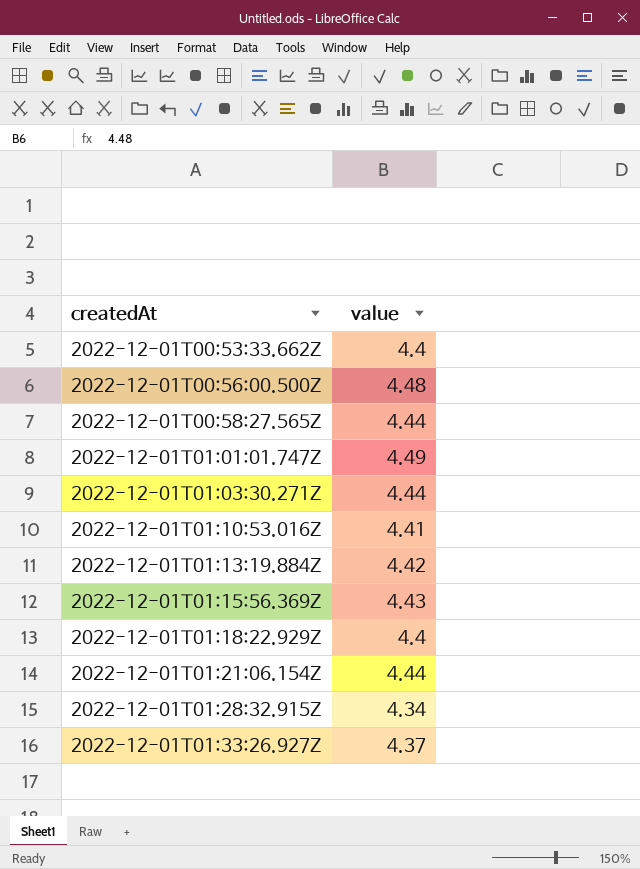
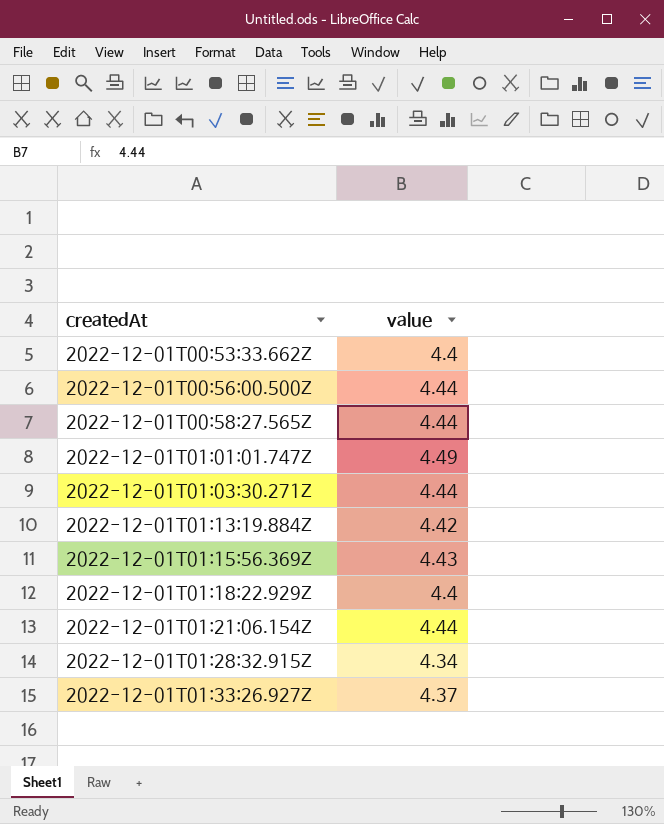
row 2022-12-01T01:10:53.016Z: 4.41 -> none
2022-12-01T00:56:00.500Z | value: 4.48 -> 4.44

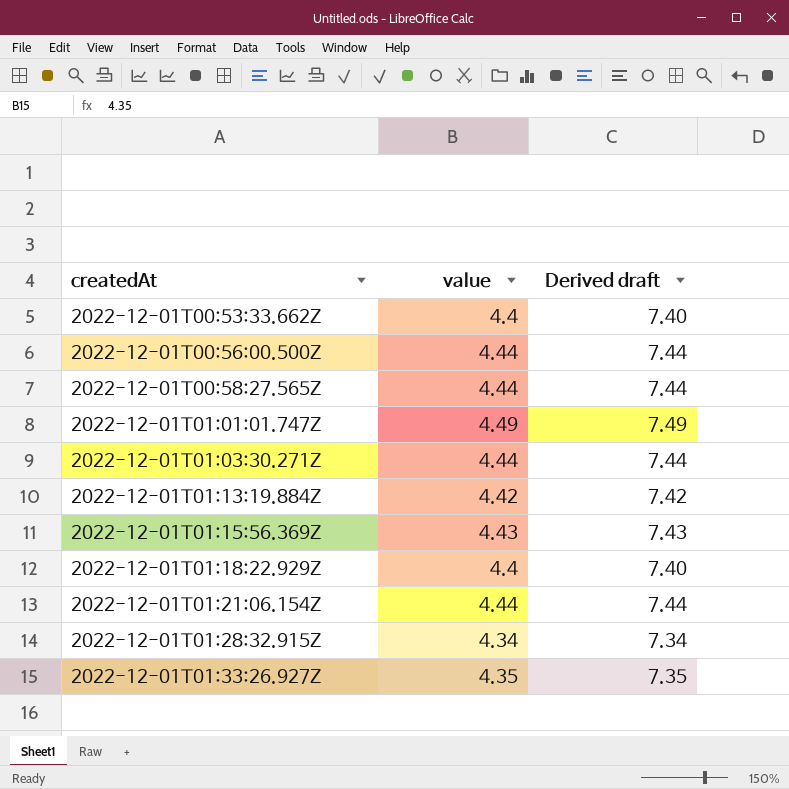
column Derived draft | formula: none -> [value] + 3
2022-12-01T01:33:26.927Z | value: 4.37 -> 4.35

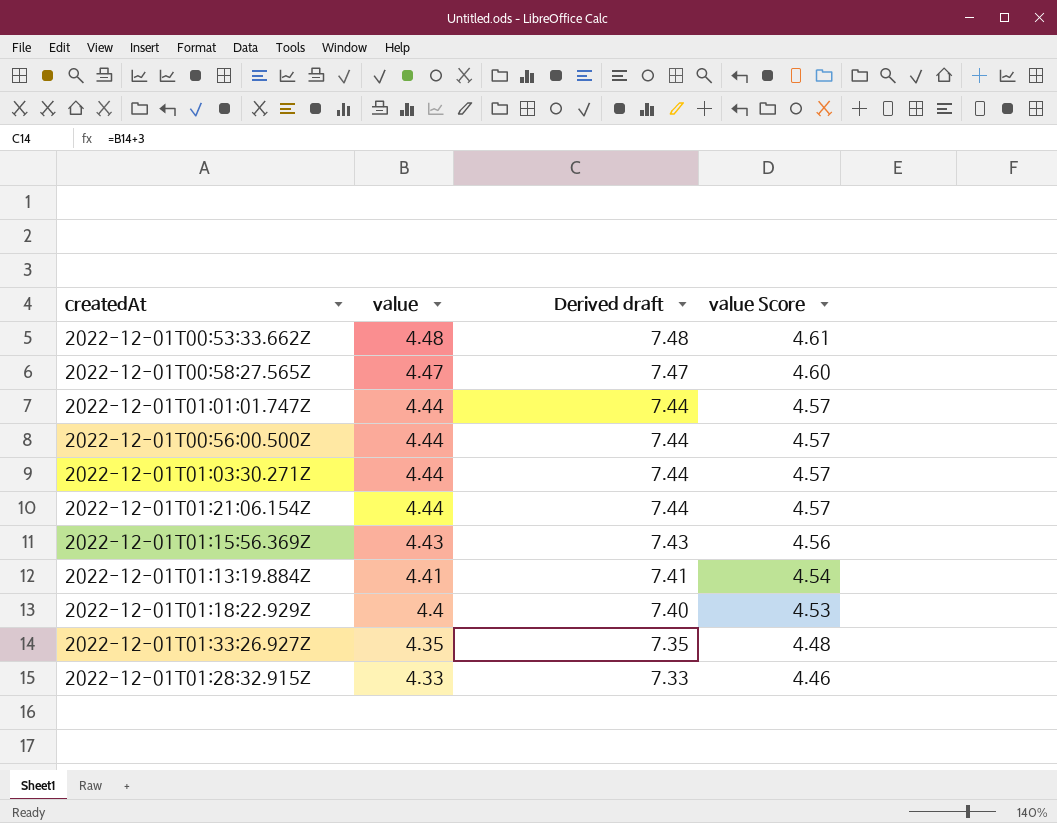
row order: createdAt ascending -> value descending
column value Score | formula: none -> [value] * 1.03
2022-12-01T00:53:33.662Z | value: 4.4 -> 4.48
2022-12-01T00:53:33.662Z | Derived draft: 7.40 -> 7.48
2022-12-01T00:58:27.565Z | value: 4.44 -> 4.47
2022-12-01T00:58:27.565Z | Derived draft: 7.44 -> 7.47
2022-12-01T01:01:01.747Z | value: 4.49 -> 4.44
2022-12-01T01:01:01.747Z | Derived draft: 7.49 -> 7.44
2022-12-01T01:13:19.884Z | value: 4.42 -> 4.41
2022-12-01T01:13:19.884Z | Derived draft: 7.42 -> 7.41
2022-12-01T01:28:32.915Z | value: 4.34 -> 4.33
2022-12-01T01:28:32.915Z | Derived draft: 7.34 -> 7.33

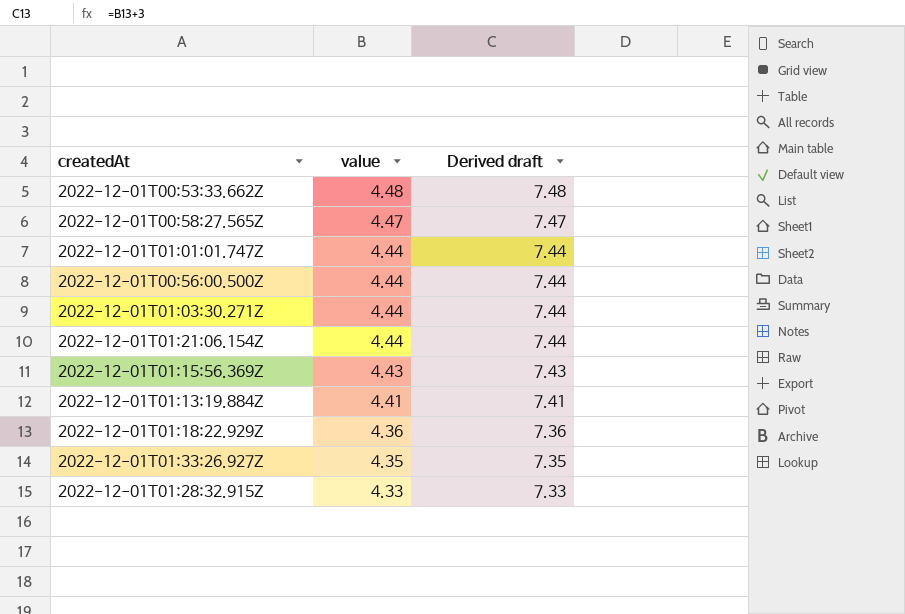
column value Score | formula: [value] * 1.03 -> none
2022-12-01T01:18:22.929Z | value: 4.4 -> 4.36
2022-12-01T01:18:22.929Z | Derived draft: 7.40 -> 7.36

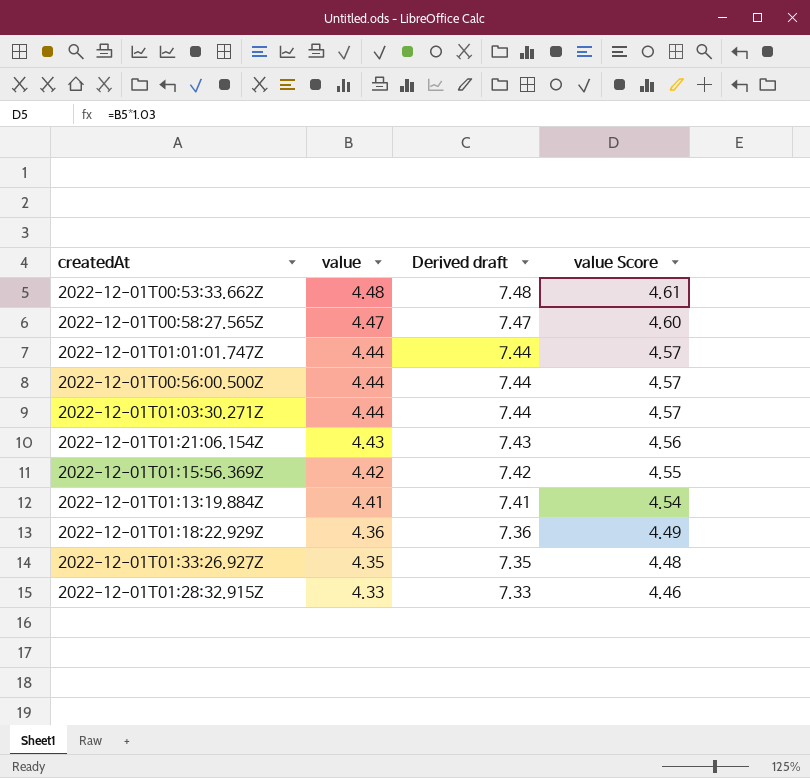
column value Score | formula: none -> [value] * 1.03
2022-12-01T01:21:06.154Z | value: 4.44 -> 4.43
2022-12-01T01:21:06.154Z | Derived draft: 7.44 -> 7.43
2022-12-01T01:15:56.369Z | value: 4.43 -> 4.42
2022-12-01T01:15:56.369Z | Derived draft: 7.43 -> 7.42

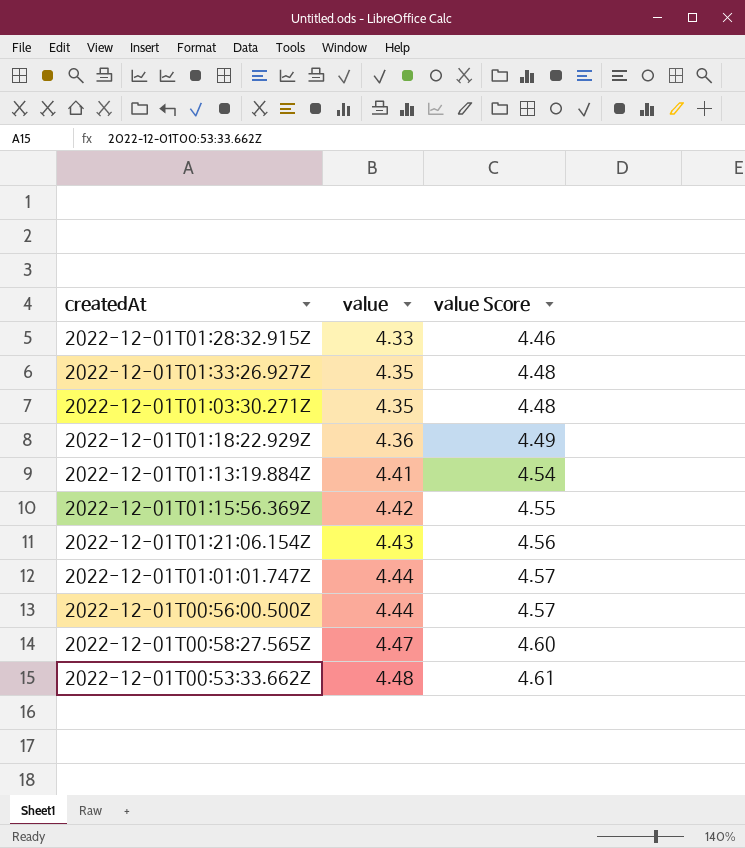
row order: value descending -> value ascending
column Derived draft | formula: [value] + 3 -> none
2022-12-01T01:03:30.271Z | value: 4.44 -> 4.35
2022-12-01T01:03:30.271Z | value Score: 4.57 -> 4.48

